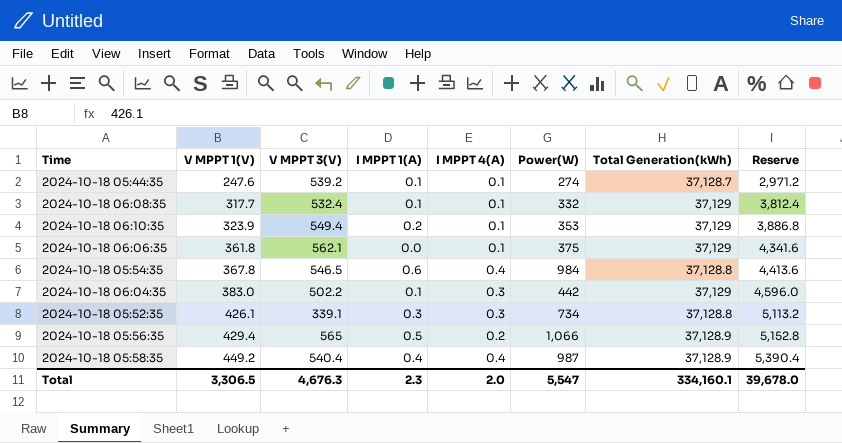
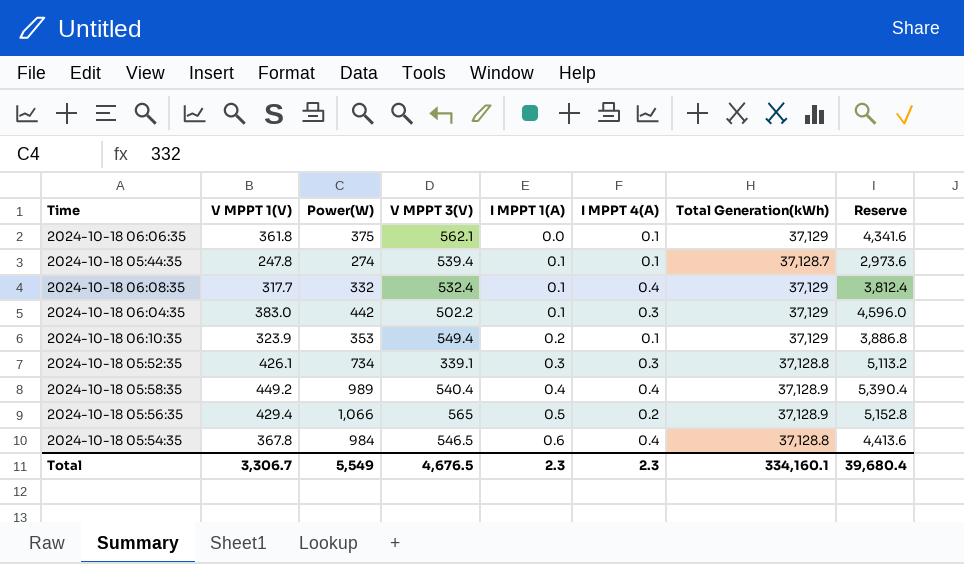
row order: V MPPT 1(V) ascending -> I MPPT 1(A) ascending
column Power(W) | position: 6 -> 3
2024-10-18 05:44:35 | V MPPT 1(V): 247.6 -> 247.8
2024-10-18 05:44:35 | V MPPT 3(V): 539.2 -> 539.4
2024-10-18 05:44:35 | Reserve: 2,971.2 -> 2,973.6
2024-10-18 06:08:35 | I MPPT 4(A): 0.1 -> 0.4
2024-10-18 05:58:35 | Power(W): 987 -> 989
Total | V MPPT 1(V): 3,306.5 -> 3,306.7
Total | Power(W): 5,547 -> 5,549
Total | V MPPT 3(V): 4,676.3 -> 4,676.5
Total | I MPPT 4(A): 2.0 -> 2.3
Total | Reserve: 39,678.0 -> 39,680.4

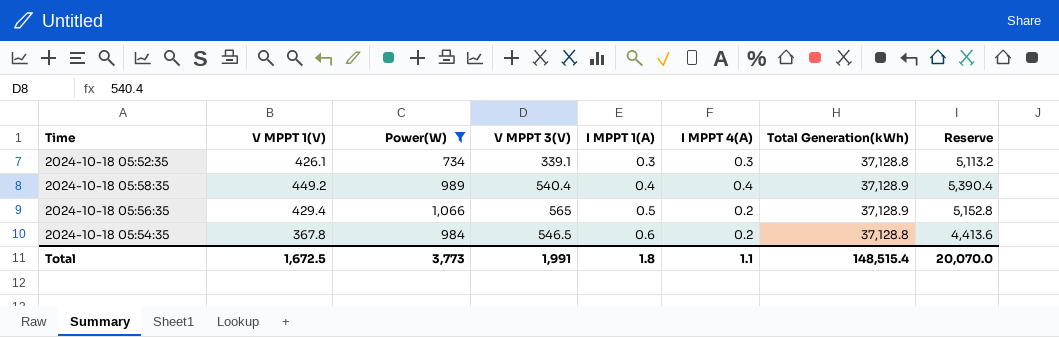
filter: none -> Power(W) >= 734
2024-10-18 05:54:35 | I MPPT 4(A): 0.4 -> 0.2
Total | V MPPT 1(V): 3,306.7 -> 1,672.5
Total | Power(W): 5,549 -> 3,773
Total | V MPPT 3(V): 4,676.5 -> 1,991
Total | I MPPT 1(A): 2.3 -> 1.8
Total | I MPPT 4(A): 2.3 -> 1.1
Total | Total Generation(kWh): 334,160.1 -> 148,515.4
Total | Reserve: 39,680.4 -> 20,070.0

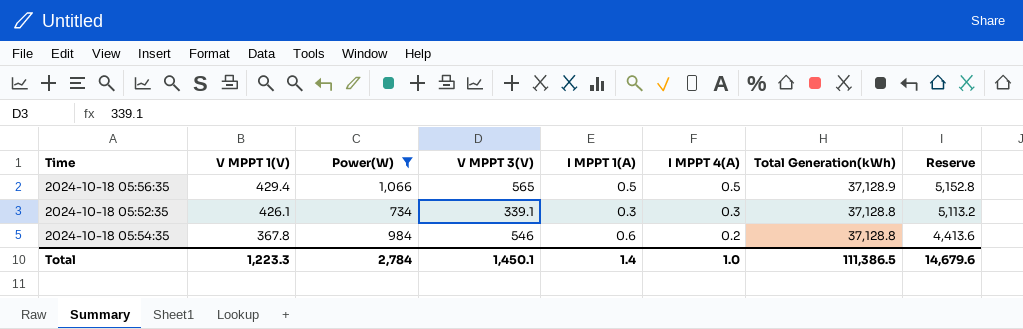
row order: I MPPT 1(A) ascending -> V MPPT 1(V) descending
row 2024-10-18 05:58:35: 449.2 | 989 | 540.4 | 0.4 | 0.4 | 37,128.9 | 5,390.4 -> none
2024-10-18 05:56:35 | I MPPT 4(A): 0.2 -> 0.5
2024-10-18 05:54:35 | V MPPT 3(V): 546.5 -> 546
Total | V MPPT 1(V): 1,672.5 -> 1,223.3
Total | Power(W): 3,773 -> 2,784
Total | V MPPT 3(V): 1,991 -> 1,450.1
Total | I MPPT 1(A): 1.8 -> 1.4
Total | I MPPT 4(A): 1.1 -> 1.0
Total | Total Generation(kWh): 148,515.4 -> 111,386.5
Total | Reserve: 20,070.0 -> 14,679.6

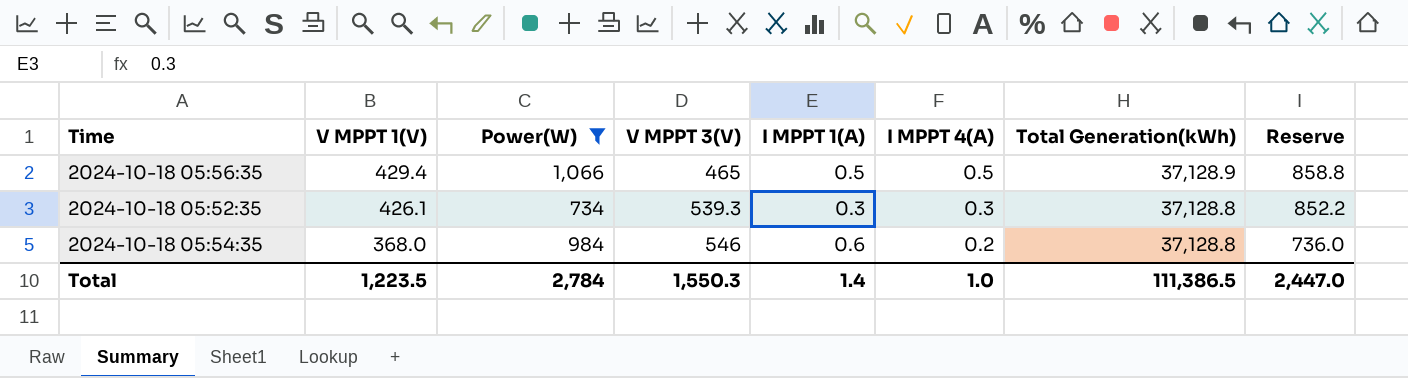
column Reserve | formula: [V MPPT 1(V)] * 12 -> [V MPPT 1(V)] * 2
2024-10-18 05:56:35 | V MPPT 3(V): 565 -> 465
2024-10-18 05:52:35 | V MPPT 3(V): 339.1 -> 539.3
2024-10-18 05:54:35 | V MPPT 1(V): 367.8 -> 368.0
Total | V MPPT 1(V): 1,223.3 -> 1,223.5
Total | V MPPT 3(V): 1,450.1 -> 1,550.3
Total | Reserve: 14,679.6 -> 2,447.0

